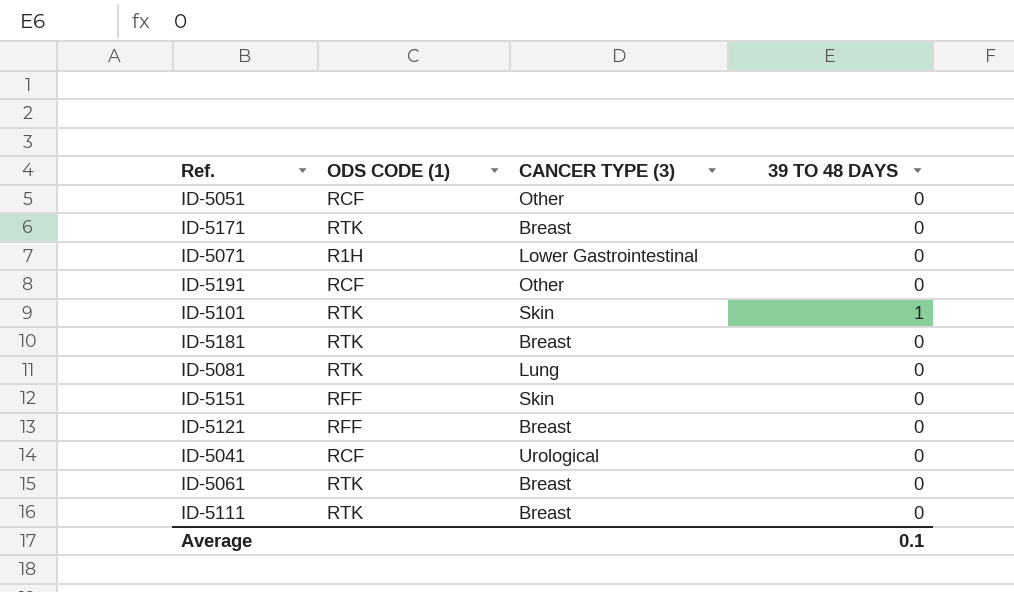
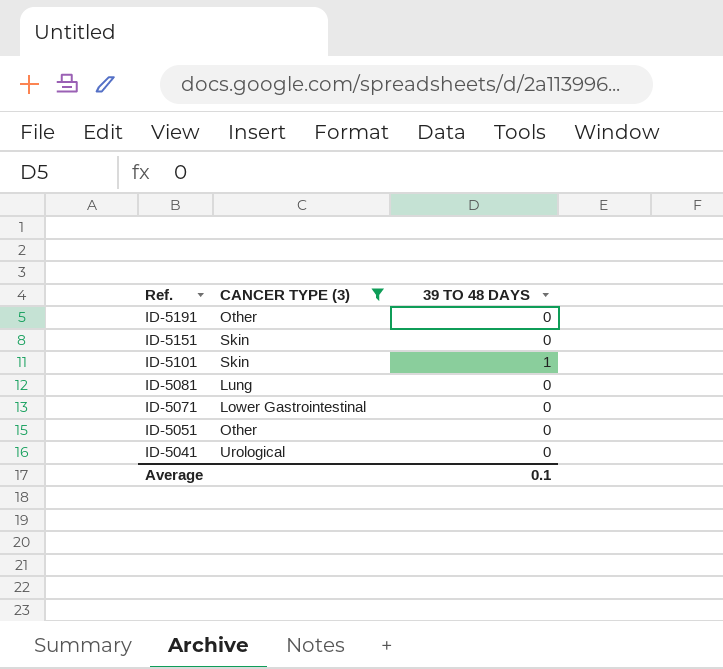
filter: none -> CANCER TYPE (3) != Breast
row order: none -> Ref. descending
column ODS CODE (1) | position: 2 -> none

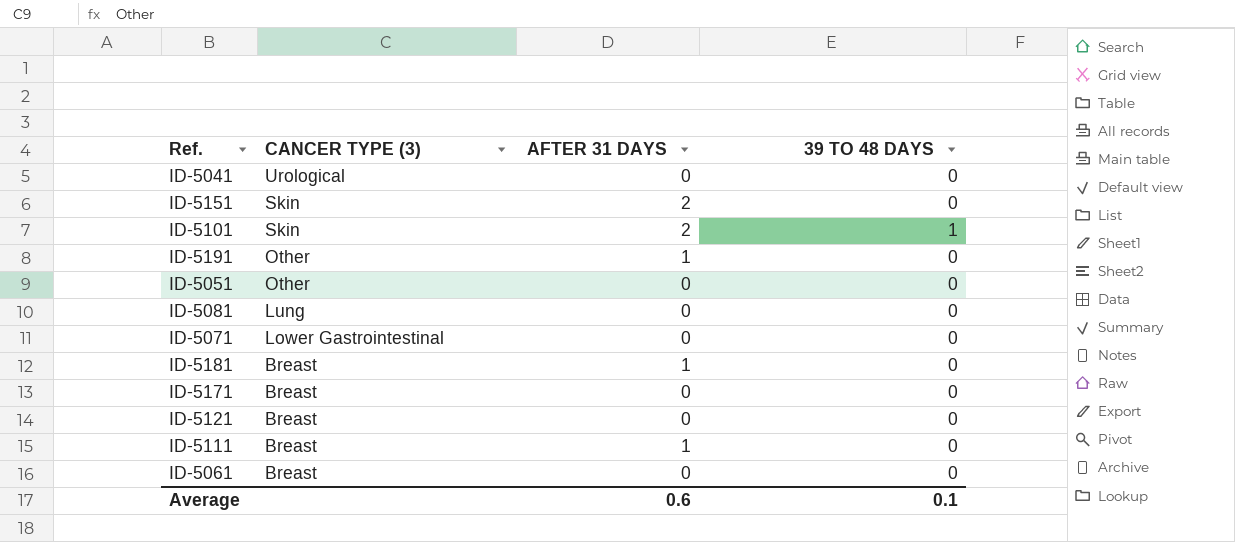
filter: CANCER TYPE (3) != Breast -> none
row order: Ref. descending -> CANCER TYPE (3) descending
column AFTER 31 DAYS | position: none -> 3

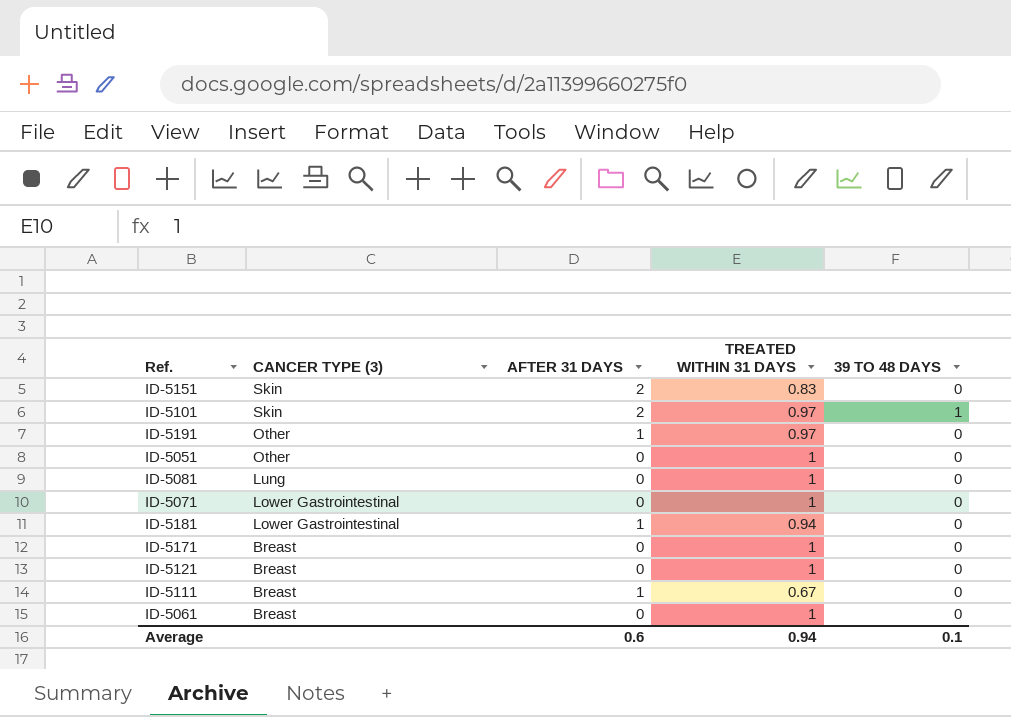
column TREATED WITHIN 31 DAYS | position: none -> 4
row ID-5041: Urological | 0 | 0 -> none
ID-5181 | CANCER TYPE (3): Breast -> Lower Gastrointestinal

